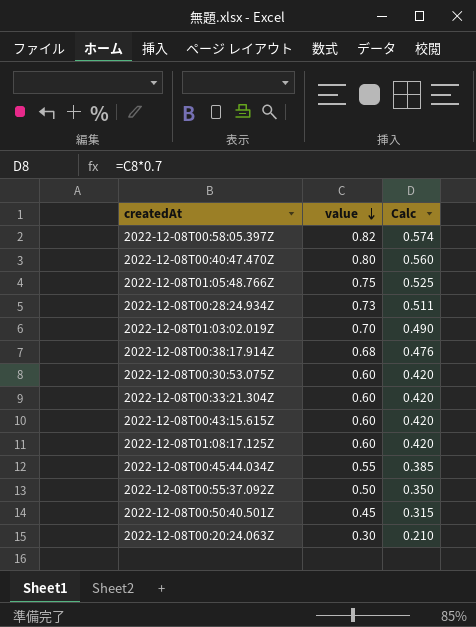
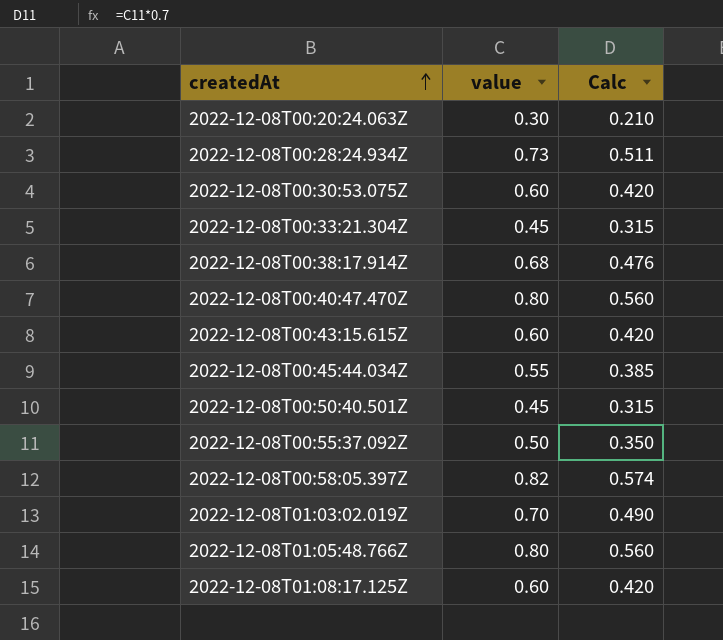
row order: value descending -> createdAt ascending
2022-12-08T00:33:21.304Z | value: 0.60 -> 0.45
2022-12-08T00:33:21.304Z | Calc: 0.420 -> 0.315
2022-12-08T01:05:48.766Z | value: 0.75 -> 0.80
2022-12-08T01:05:48.766Z | Calc: 0.525 -> 0.560

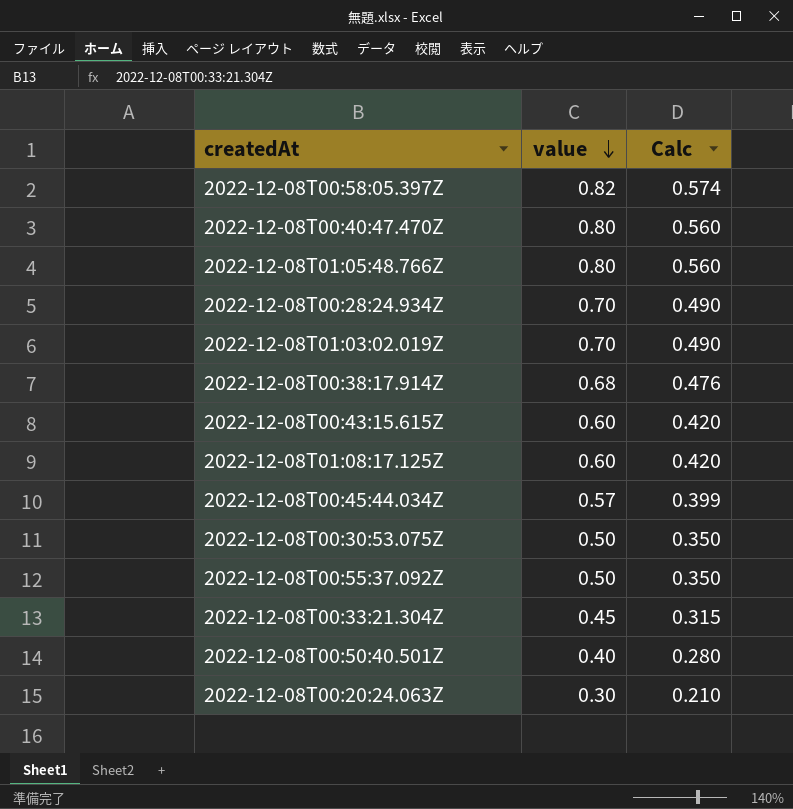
row order: createdAt ascending -> value descending
2022-12-08T00:28:24.934Z | value: 0.73 -> 0.70
2022-12-08T00:28:24.934Z | Calc: 0.511 -> 0.490
2022-12-08T00:45:44.034Z | value: 0.55 -> 0.57
2022-12-08T00:45:44.034Z | Calc: 0.385 -> 0.399
2022-12-08T00:30:53.075Z | value: 0.60 -> 0.50
2022-12-08T00:30:53.075Z | Calc: 0.420 -> 0.350
2022-12-08T00:50:40.501Z | value: 0.45 -> 0.40
2022-12-08T00:50:40.501Z | Calc: 0.315 -> 0.280

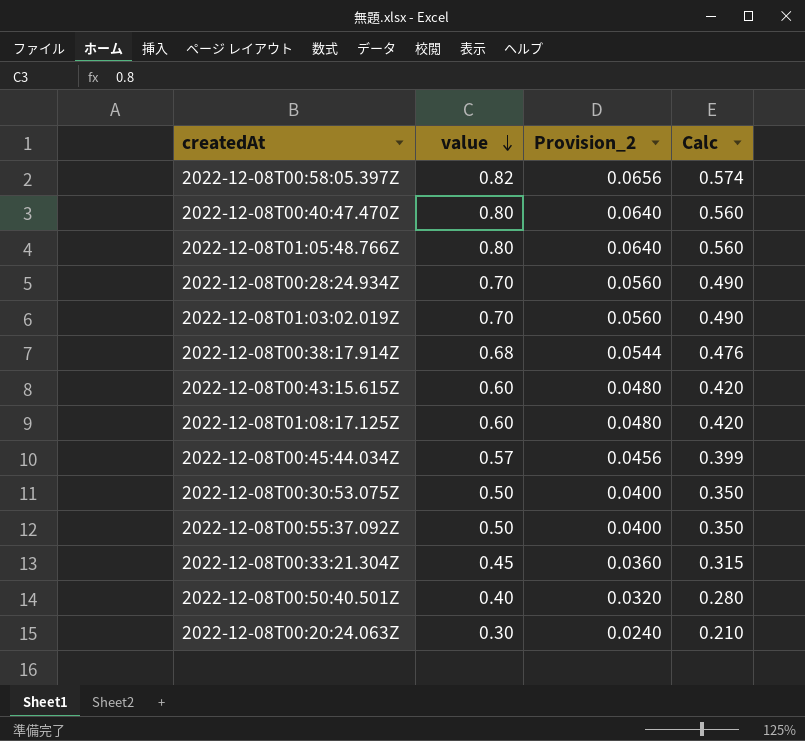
column Provision_2 | formula: none -> [value] * 0.08

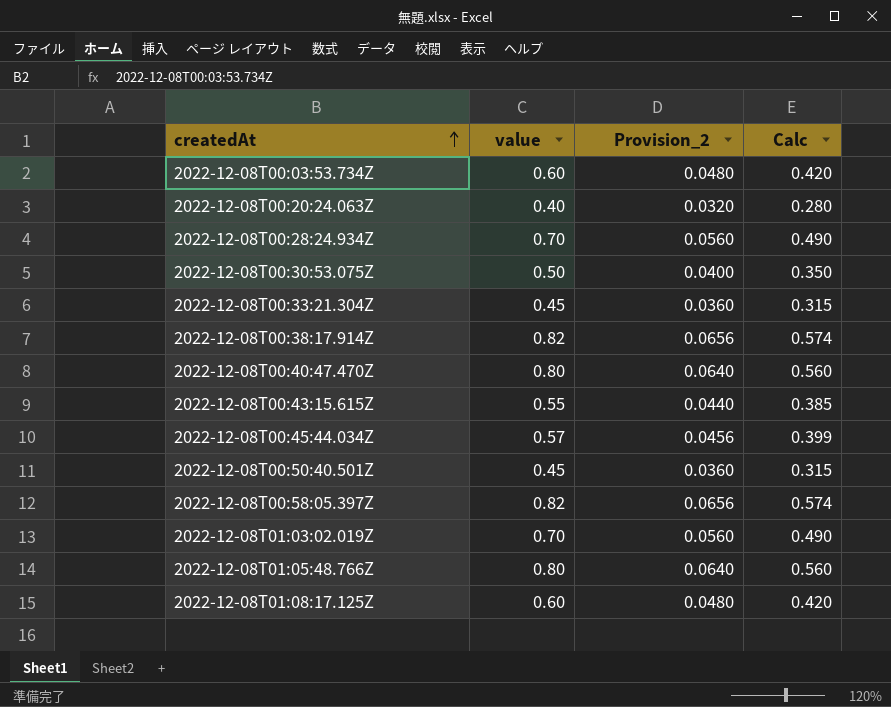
row order: value descending -> createdAt ascending
row 2022-12-08T00:55:37.092Z: 0.50 | 0.0400 | 0.350 -> none
row 2022-12-08T00:03:53.734Z: none -> 0.60 | 0.0480 | 0.420
2022-12-08T00:20:24.063Z | value: 0.30 -> 0.40
2022-12-08T00:20:24.063Z | Provision_2: 0.0240 -> 0.0320
2022-12-08T00:20:24.063Z | Calc: 0.210 -> 0.280
2022-12-08T00:38:17.914Z | value: 0.68 -> 0.82
2022-12-08T00:38:17.914Z | Provision_2: 0.0544 -> 0.0656
2022-12-08T00:38:17.914Z | Calc: 0.476 -> 0.574
2022-12-08T00:43:15.615Z | value: 0.60 -> 0.55
2022-12-08T00:43:15.615Z | Provision_2: 0.0480 -> 0.0440
2022-12-08T00:43:15.615Z | Calc: 0.420 -> 0.385
2022-12-08T00:50:40.501Z | value: 0.40 -> 0.45
2022-12-08T00:50:40.501Z | Provision_2: 0.0320 -> 0.0360
2022-12-08T00:50:40.501Z | Calc: 0.280 -> 0.315

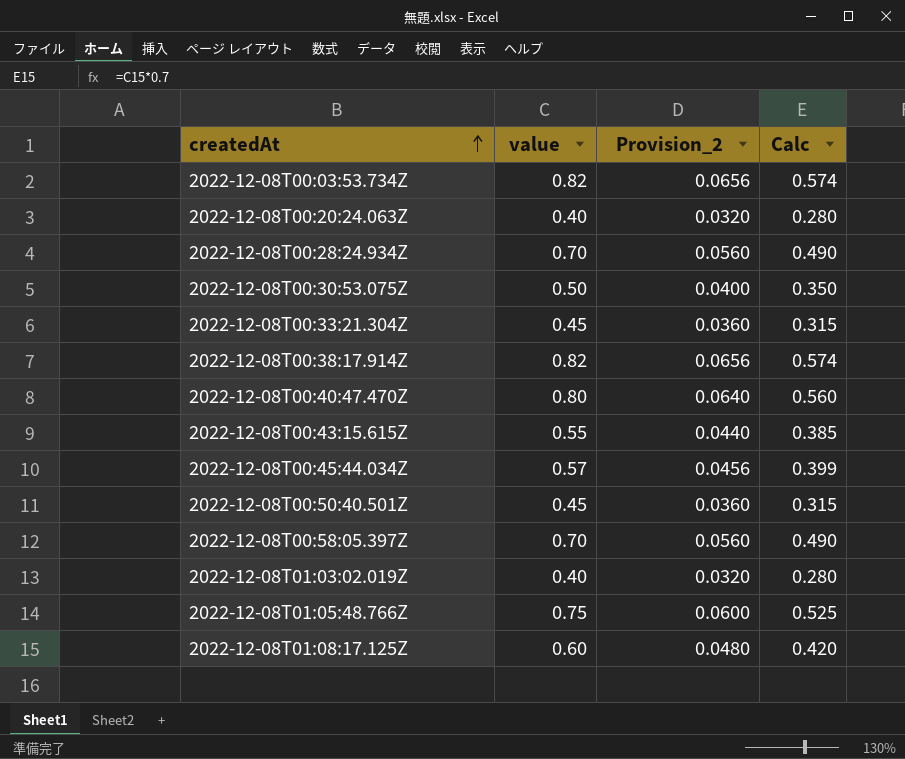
2022-12-08T00:03:53.734Z | value: 0.60 -> 0.82
2022-12-08T00:03:53.734Z | Provision_2: 0.0480 -> 0.0656
2022-12-08T00:03:53.734Z | Calc: 0.420 -> 0.574
2022-12-08T00:58:05.397Z | value: 0.82 -> 0.70
2022-12-08T00:58:05.397Z | Provision_2: 0.0656 -> 0.0560
2022-12-08T00:58:05.397Z | Calc: 0.574 -> 0.490
2022-12-08T01:03:02.019Z | value: 0.70 -> 0.40
2022-12-08T01:03:02.019Z | Provision_2: 0.0560 -> 0.0320
2022-12-08T01:03:02.019Z | Calc: 0.490 -> 0.280
2022-12-08T01:05:48.766Z | value: 0.80 -> 0.75
2022-12-08T01:05:48.766Z | Provision_2: 0.0640 -> 0.0600
2022-12-08T01:05:48.766Z | Calc: 0.560 -> 0.525

